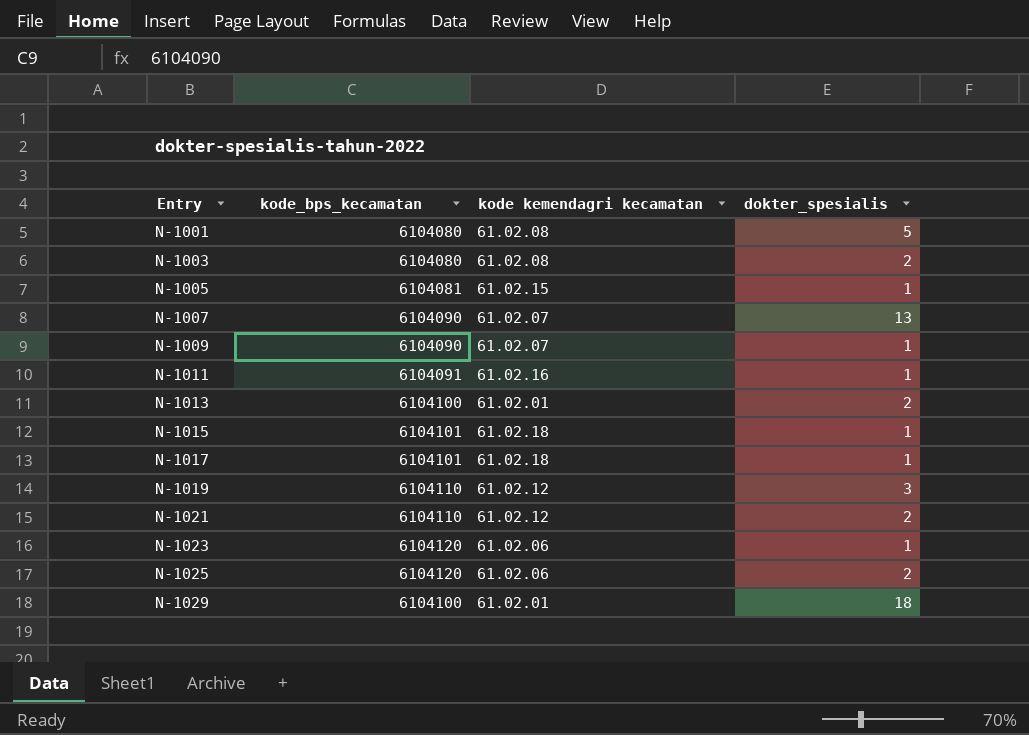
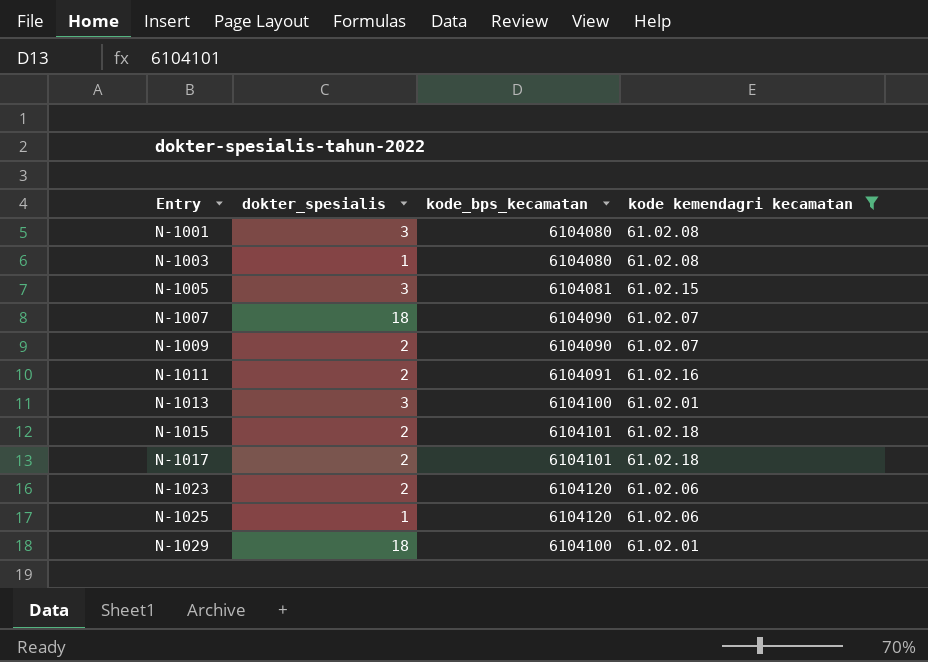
filter: none -> kode kemendagri kecamatan != 61.02.12
column dokter_spesialis | position: 4 -> 2
N-1001 | dokter_spesialis: 5 -> 3
N-1003 | dokter_spesialis: 2 -> 1
N-1005 | dokter_spesialis: 1 -> 3
N-1007 | dokter_spesialis: 13 -> 18
N-1009 | dokter_spesialis: 1 -> 2
N-1011 | dokter_spesialis: 1 -> 2
N-1013 | dokter_spesialis: 2 -> 3
N-1015 | dokter_spesialis: 1 -> 2
N-1017 | dokter_spesialis: 1 -> 2
N-1023 | dokter_spesialis: 1 -> 2
N-1025 | dokter_spesialis: 2 -> 1

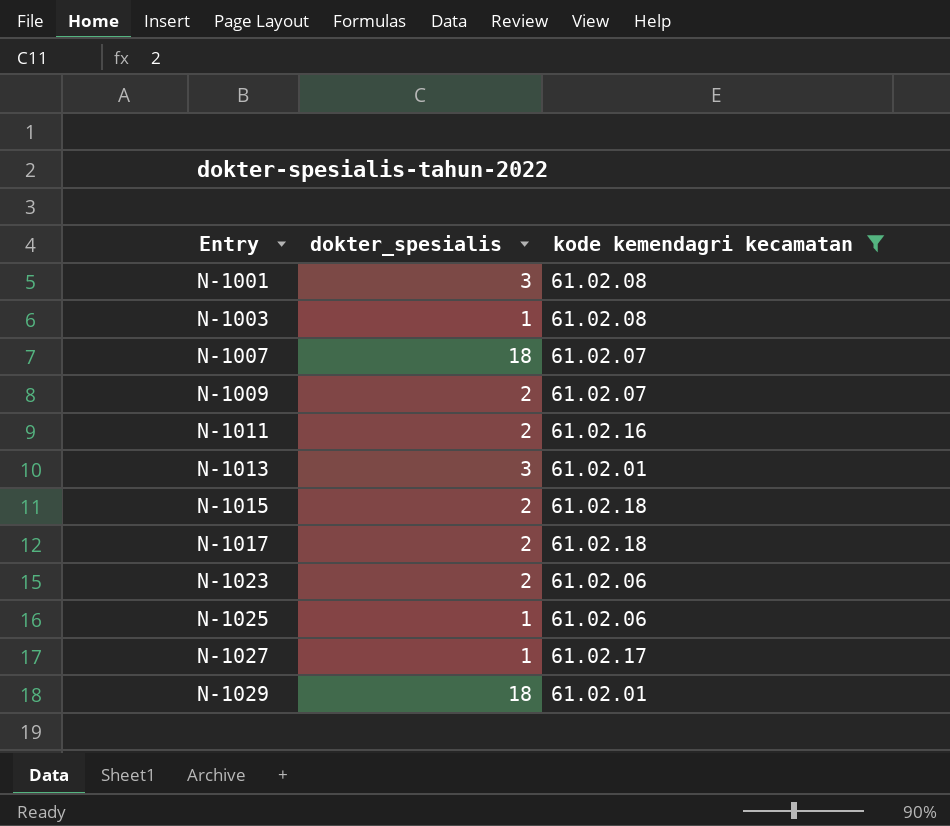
column kode_bps_kecamatan | position: 3 -> none
row N-1005: 3 | 6104081 | 61.02.15 -> none
row N-1027: none -> 1 | 61.02.17

